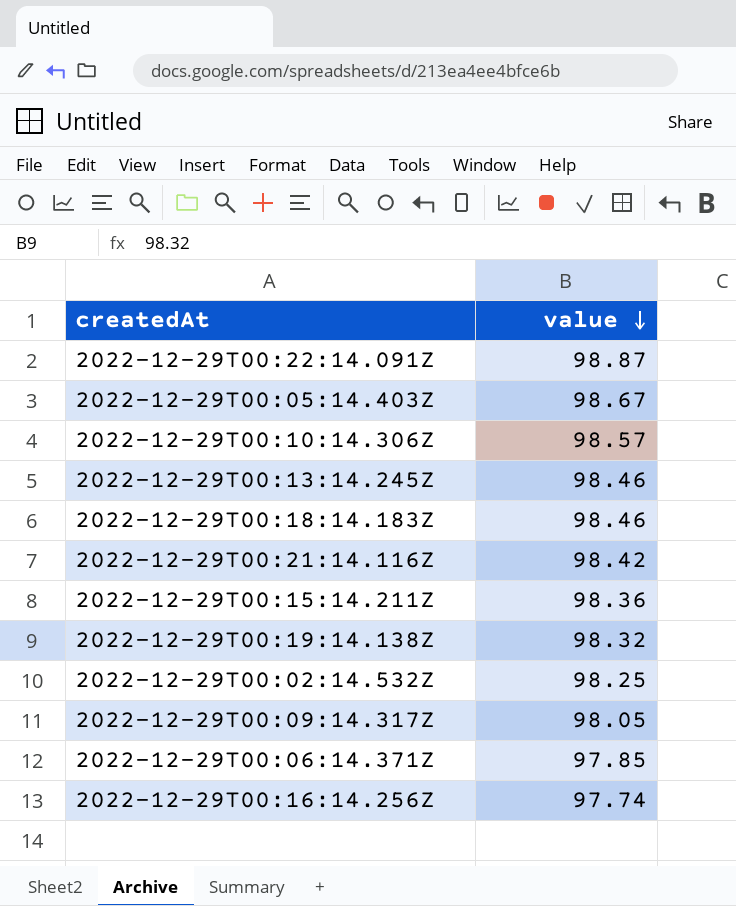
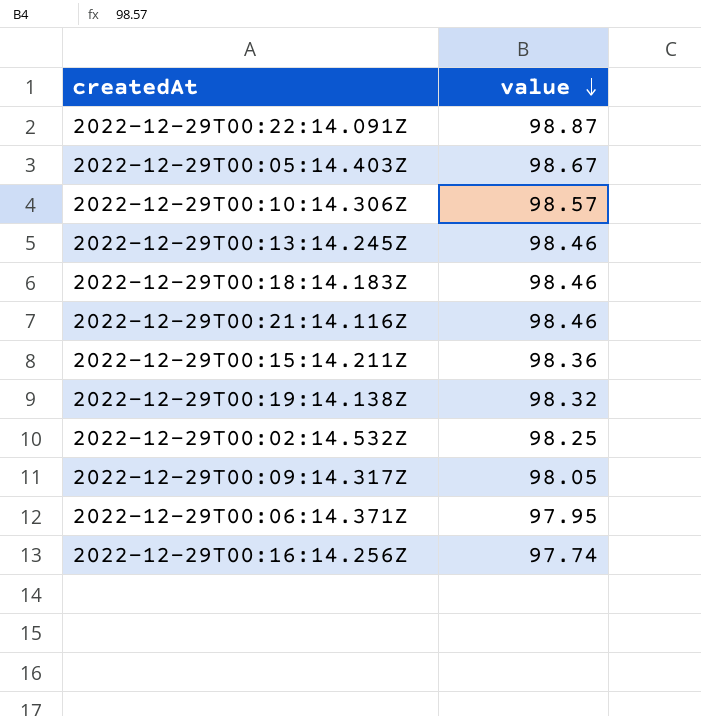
2022-12-29T00:21:14.116Z | value: 98.42 -> 98.46
2022-12-29T00:06:14.371Z | value: 97.85 -> 97.95

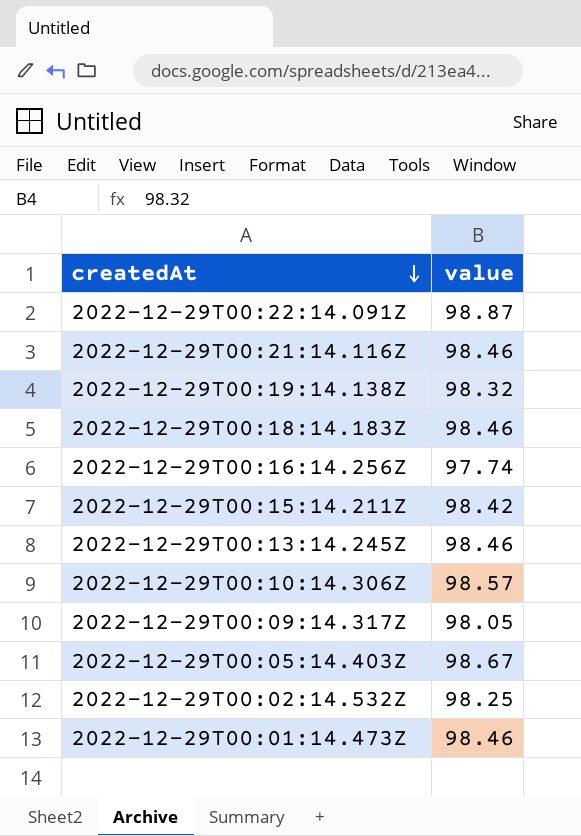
row order: value descending -> createdAt descending
row 2022-12-29T00:06:14.371Z: 97.95 -> none
2022-12-29T00:15:14.211Z | value: 98.36 -> 98.42
row 2022-12-29T00:01:14.473Z: none -> 98.46

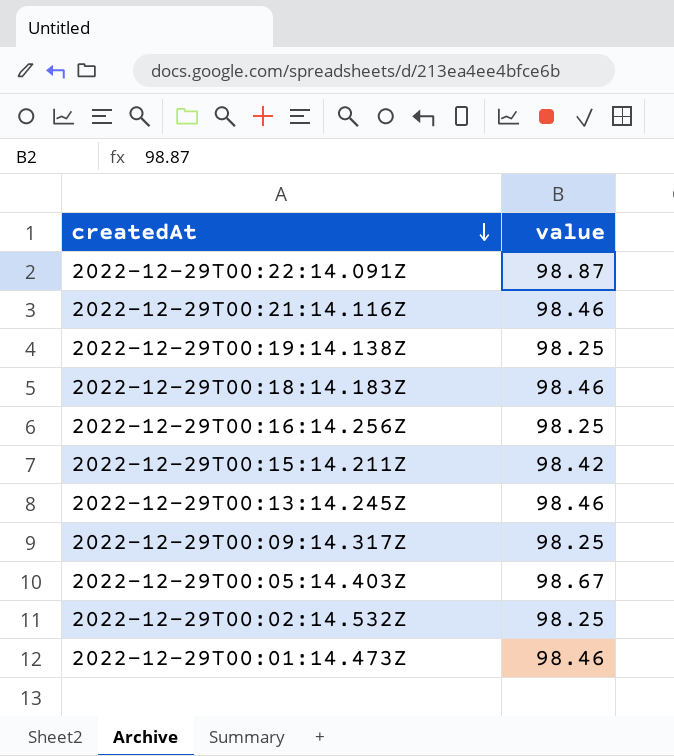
row 2022-12-29T00:10:14.306Z: 98.57 -> none
2022-12-29T00:19:14.138Z | value: 98.32 -> 98.25
2022-12-29T00:16:14.256Z | value: 97.74 -> 98.25
2022-12-29T00:09:14.317Z | value: 98.05 -> 98.25

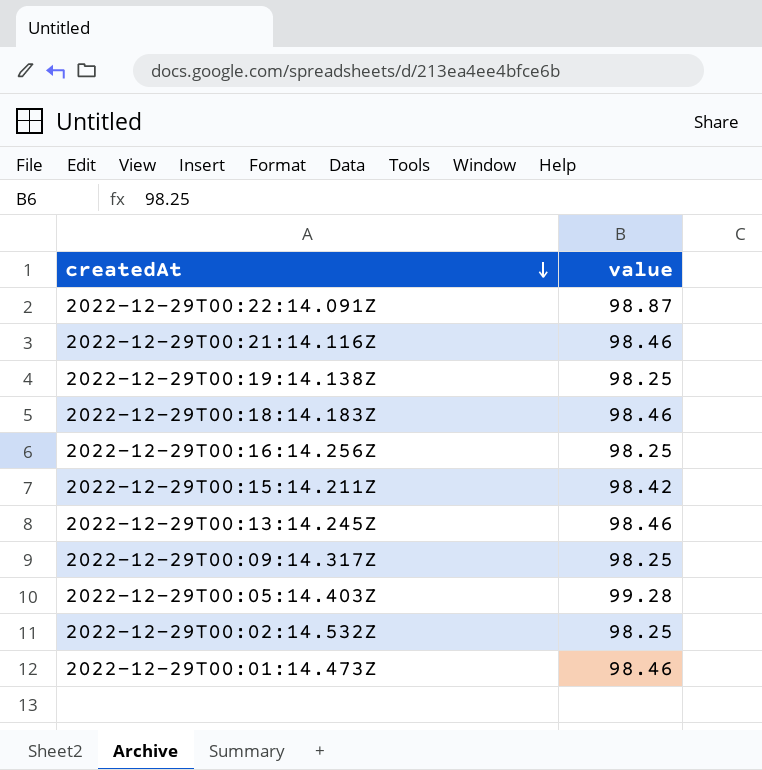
2022-12-29T00:05:14.403Z | value: 98.67 -> 99.28

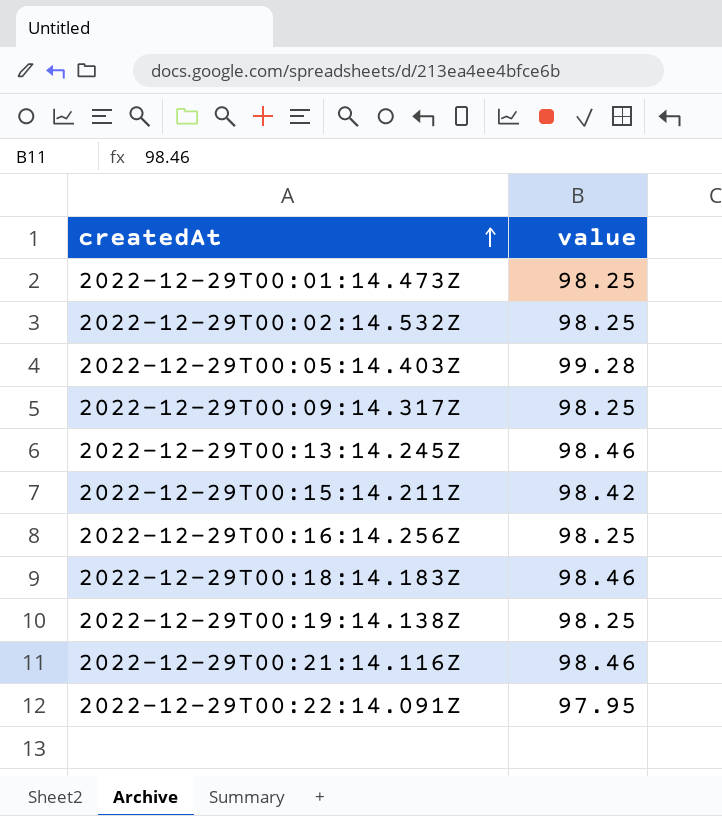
row order: createdAt descending -> createdAt ascending
2022-12-29T00:01:14.473Z | value: 98.46 -> 98.25
2022-12-29T00:22:14.091Z | value: 98.87 -> 97.95

